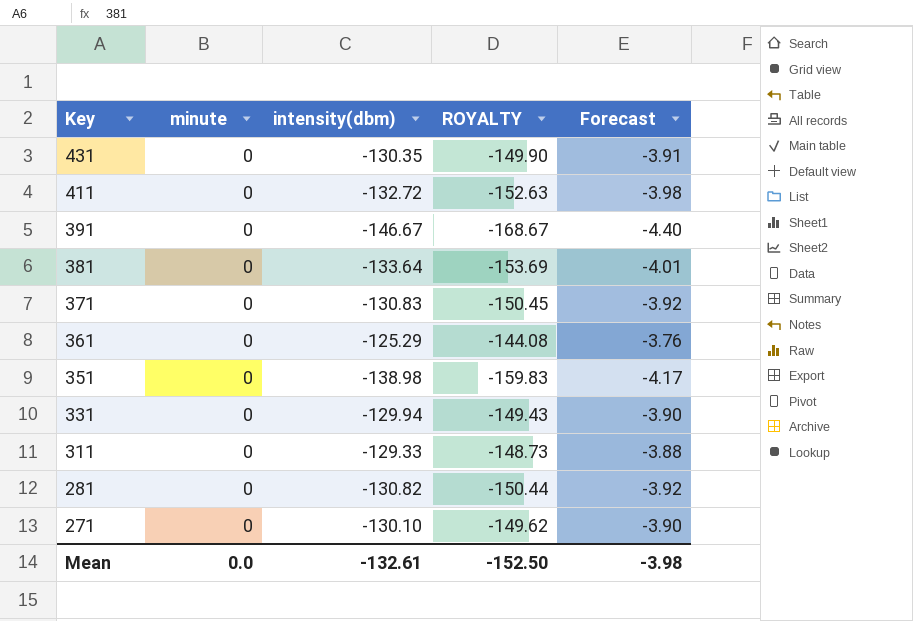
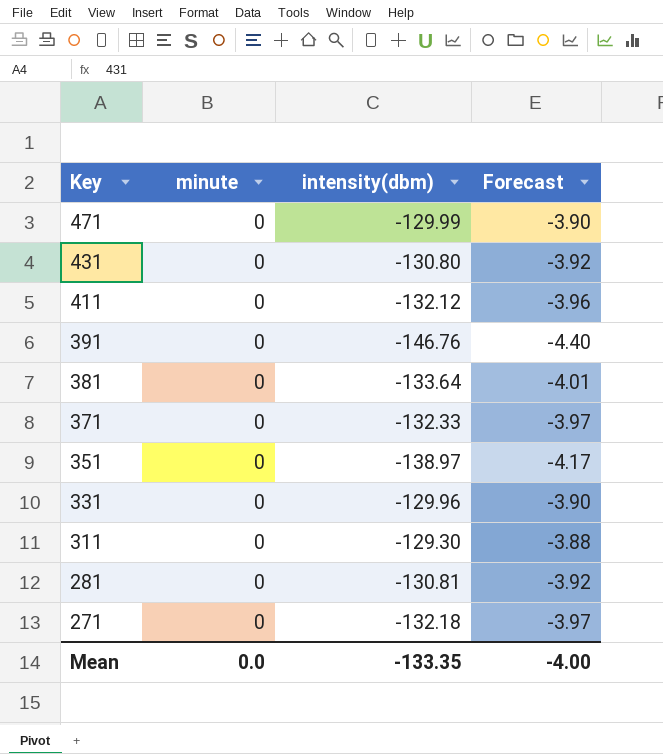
column ROYALTY | formula: [intensity(dbm)] * 1.15 -> none
row 361: 0 | -125.29 | -144.08 | -3.76 -> none
row 471: none -> 0 | -129.99 | -3.90
431 | intensity(dbm): -130.35 -> -130.80
431 | Forecast: -3.91 -> -3.92
411 | intensity(dbm): -132.72 -> -132.12
411 | Forecast: -3.98 -> -3.96
391 | intensity(dbm): -146.67 -> -146.76
371 | intensity(dbm): -130.83 -> -132.33
371 | Forecast: -3.92 -> -3.97
351 | intensity(dbm): -138.98 -> -138.97
331 | intensity(dbm): -129.94 -> -129.96
311 | intensity(dbm): -129.33 -> -129.30
281 | intensity(dbm): -130.82 -> -130.81
271 | intensity(dbm): -130.10 -> -132.18
271 | Forecast: -3.90 -> -3.97
Mean | intensity(dbm): -132.61 -> -133.35
Mean | Forecast: -3.98 -> -4.00

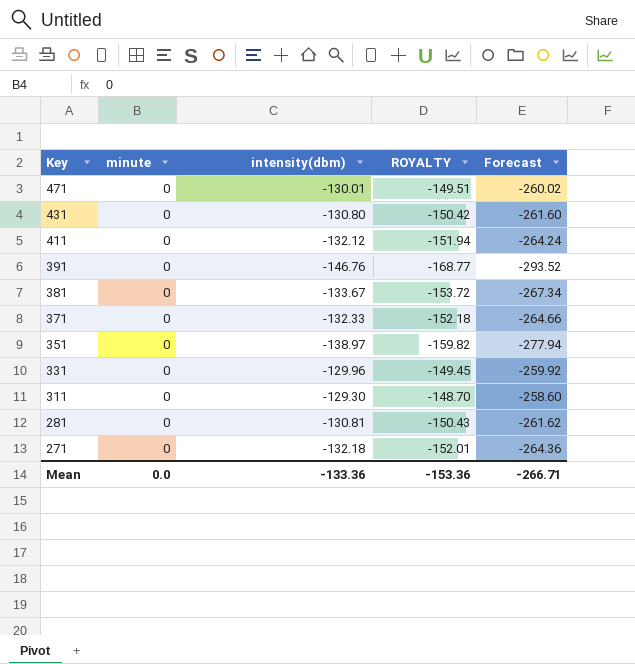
column ROYALTY | formula: none -> [intensity(dbm)] * 1.15
column Forecast | formula: [intensity(dbm)] * 0.03 -> [intensity(dbm)] * 2
471 | intensity(dbm): -129.99 -> -130.01
381 | intensity(dbm): -133.64 -> -133.67
Mean | intensity(dbm): -133.35 -> -133.36
Mean | Forecast: -4.00 -> -266.71

